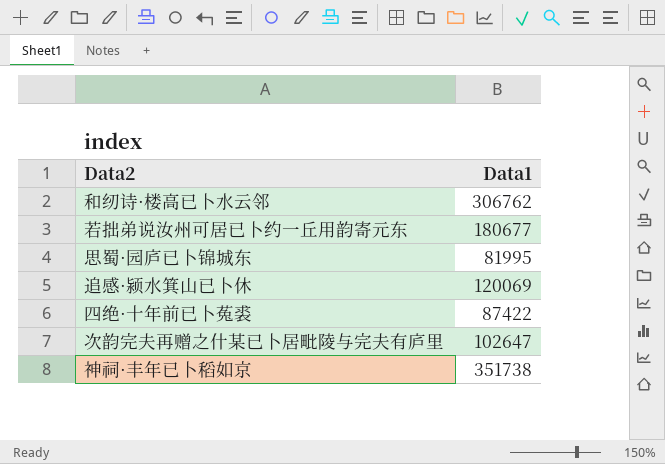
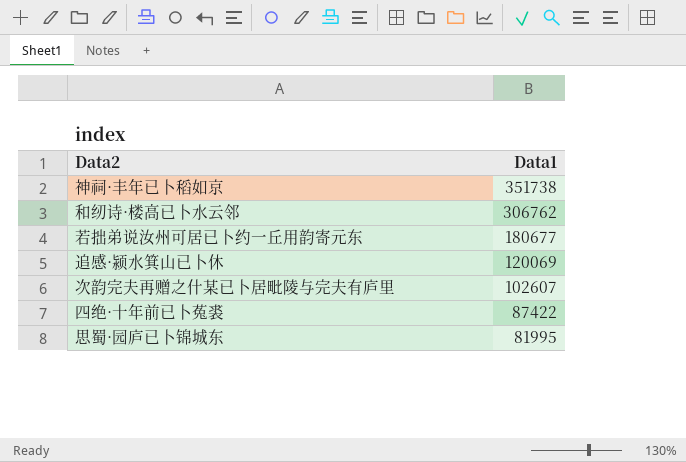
row order: none -> Data1 descending
次韵完夫再赠之什某已卜居毗陵与完夫有庐里 | Data1: 102647 -> 102607

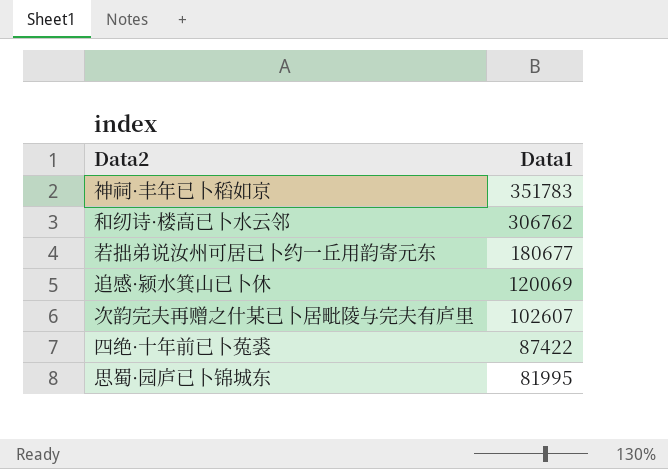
神祠·丰年已卜稻如京 | Data1: 351738 -> 351783

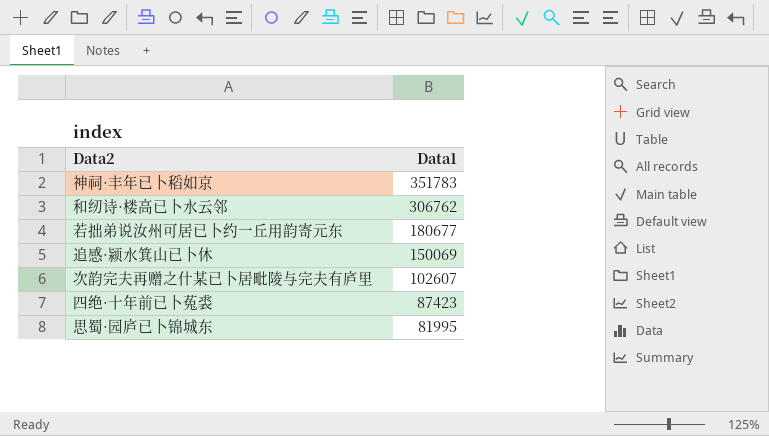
追感·颍水箕山已卜休 | Data1: 120069 -> 150069
四绝·十年前已卜菟裘 | Data1: 87422 -> 87423

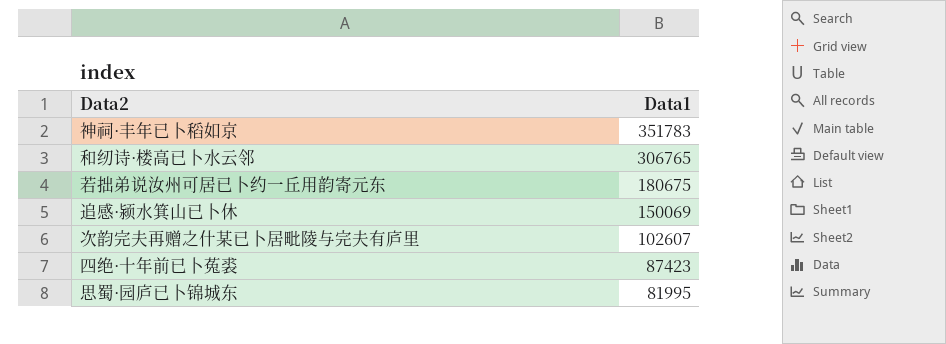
和纫诗·楼高已卜水云邻 | Data1: 306762 -> 306765
若拙弟说汝州可居已卜约一丘用韵寄元东 | Data1: 180677 -> 180675

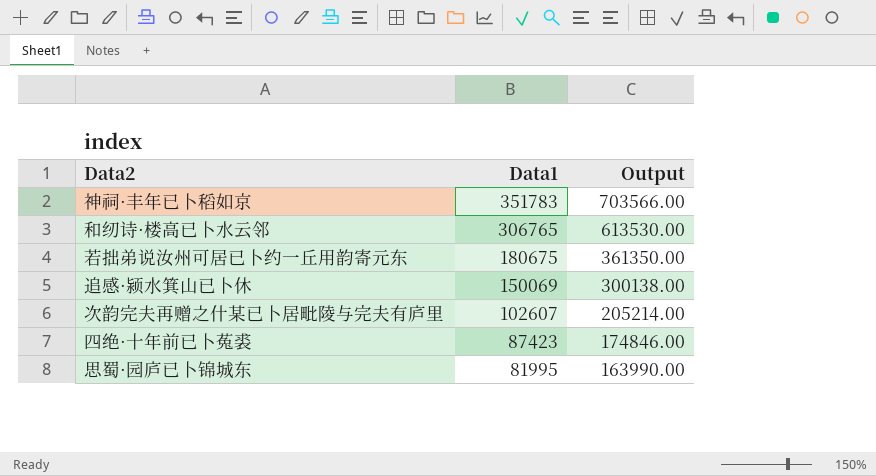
column Output | formula: none -> [Data1] * 2

